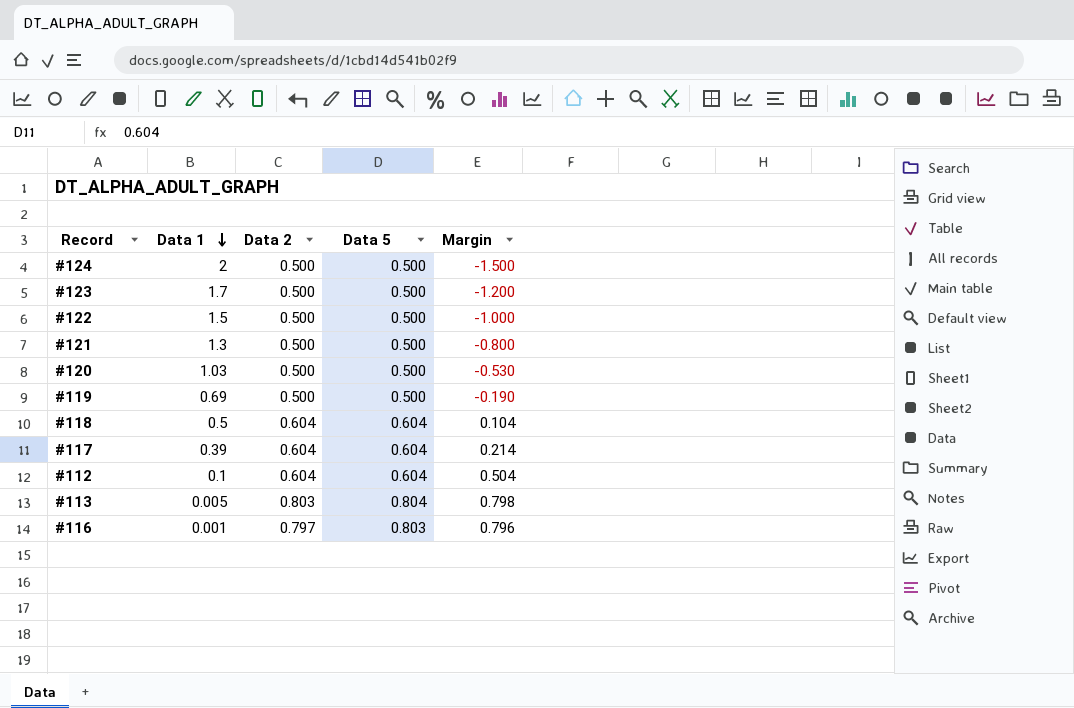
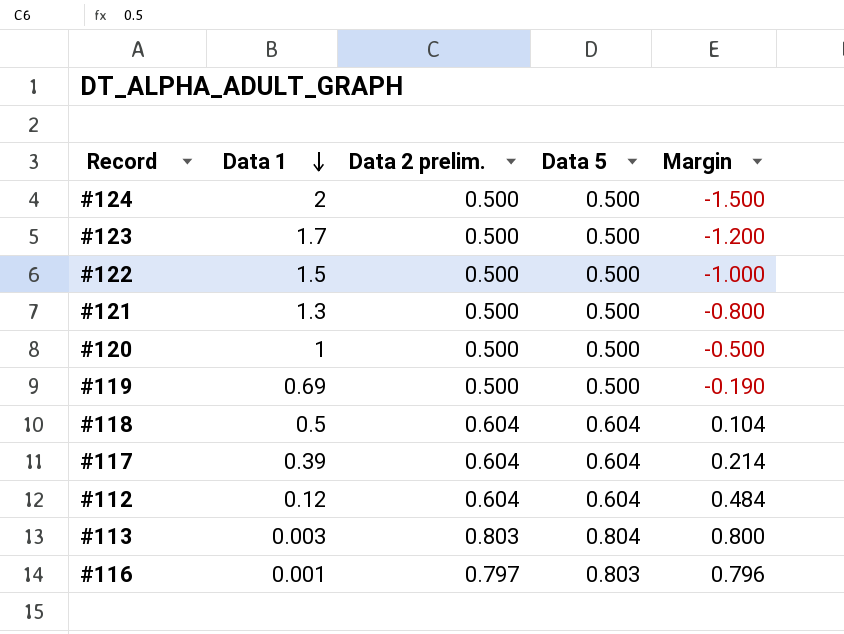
column name: Data 2 -> Data 2 prelim.
#120 | Data 1: 1.03 -> 1
#120 | Margin: -0.530 -> -0.500
#112 | Data 1: 0.1 -> 0.12
#112 | Margin: 0.504 -> 0.484
#113 | Data 1: 0.005 -> 0.003
#113 | Margin: 0.798 -> 0.800

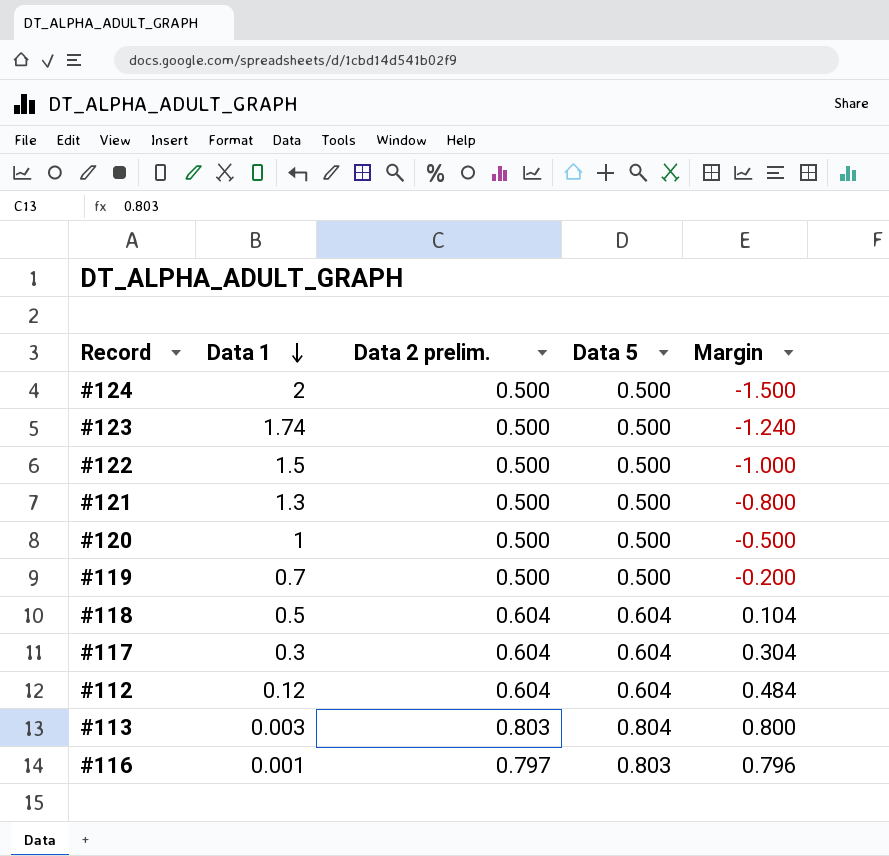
#123 | Data 1: 1.7 -> 1.74
#123 | Margin: -1.200 -> -1.240
#119 | Data 1: 0.69 -> 0.7
#119 | Margin: -0.190 -> -0.200
#117 | Data 1: 0.39 -> 0.3
#117 | Margin: 0.214 -> 0.304

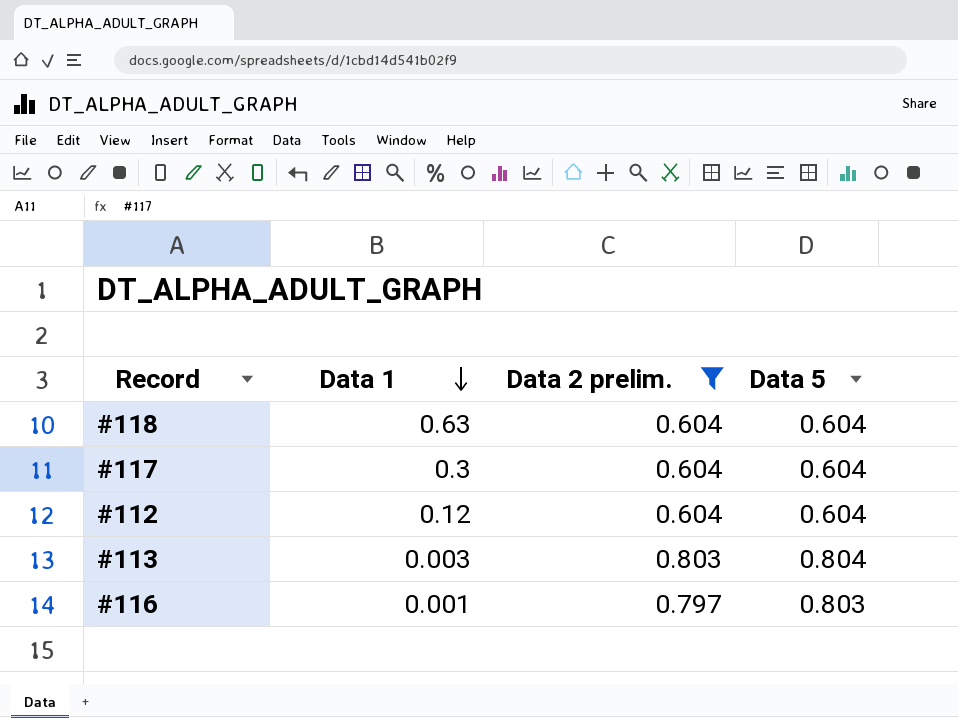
filter: none -> Data 2 prelim. != 0.500
column Margin | formula: [Data 2 prelim.] - [Data 1] -> none
#118 | Data 1: 0.5 -> 0.63

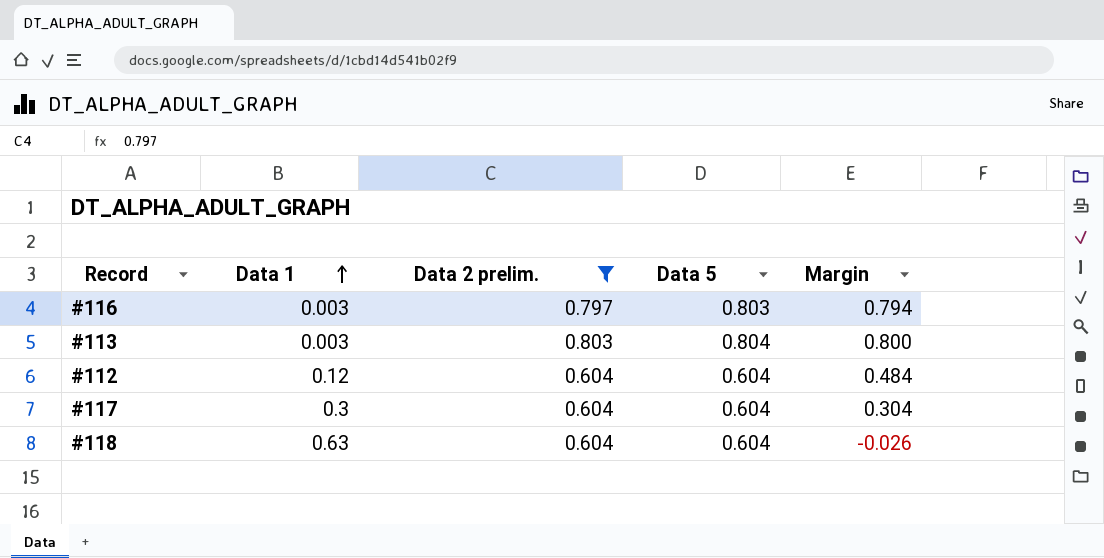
row order: Data 1 descending -> Data 1 ascending
column Margin | formula: none -> [Data 2 prelim.] - [Data 1]
#116 | Data 1: 0.001 -> 0.003

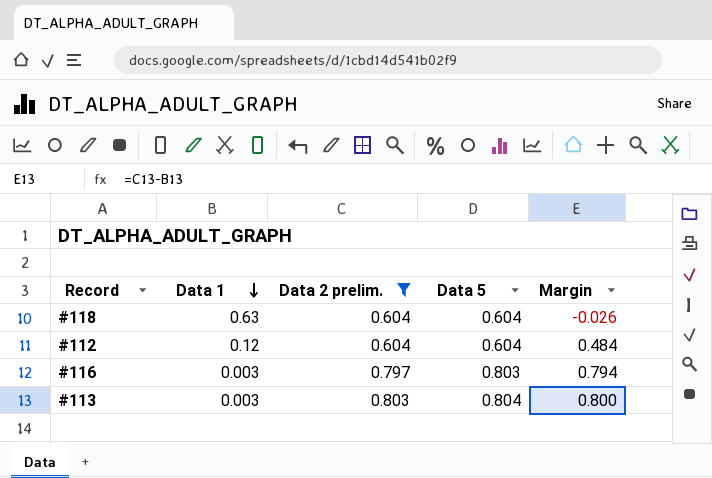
row order: Data 1 ascending -> Data 1 descending
row #117: 0.3 | 0.604 | 0.604 | 0.304 -> none

